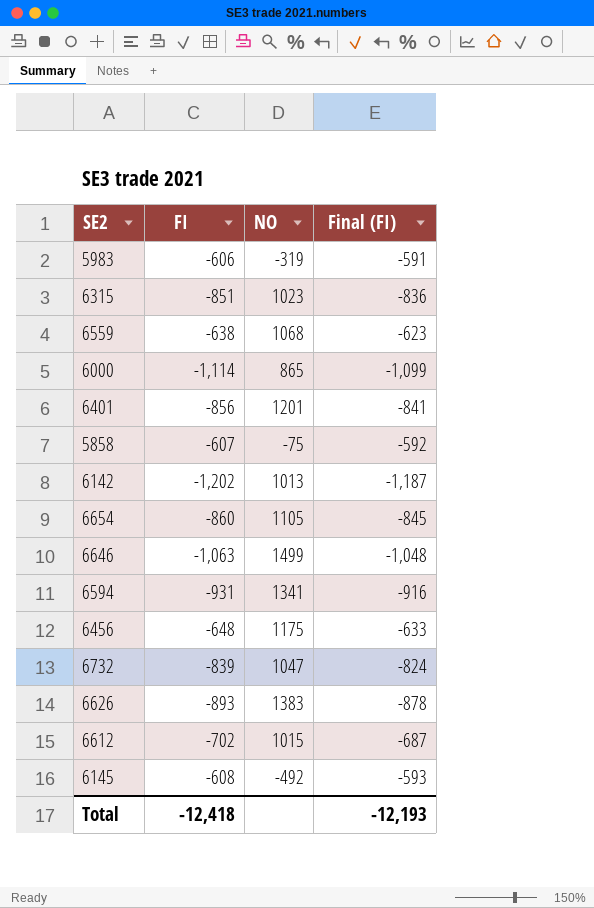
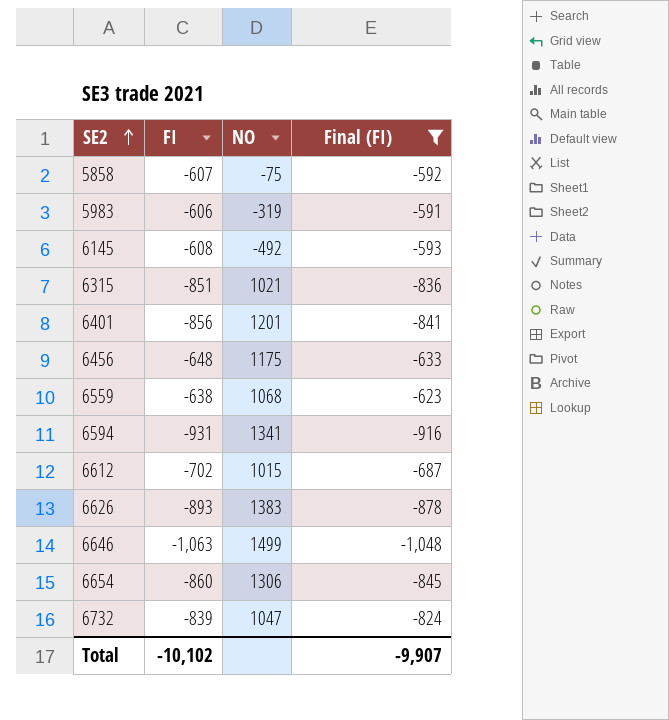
filter: none -> Final (FI) >= -1,048
row order: none -> SE2 ascending
6315 | NO: 1023 -> 1021
6654 | NO: 1105 -> 1306
Total | FI: -12,418 -> -10,102
Total | Final (FI): -12,193 -> -9,907

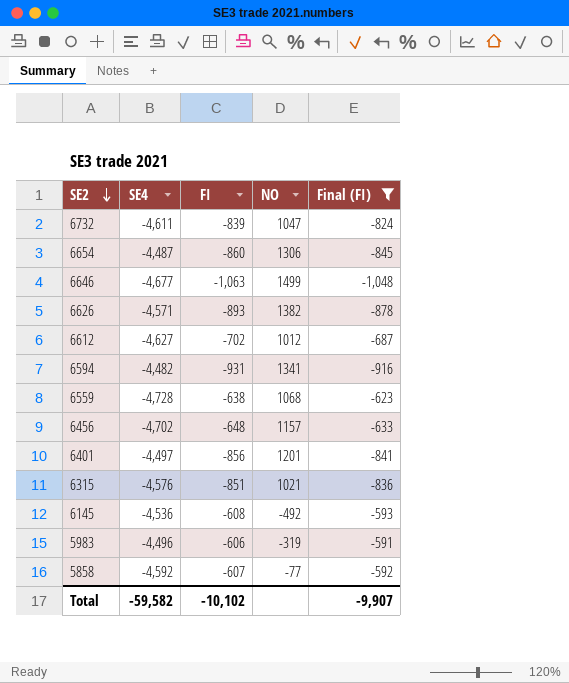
row order: SE2 ascending -> SE2 descending
column SE4 | position: none -> 2
6626 | NO: 1383 -> 1382
6612 | NO: 1015 -> 1012
6456 | NO: 1175 -> 1157
5858 | NO: -75 -> -77

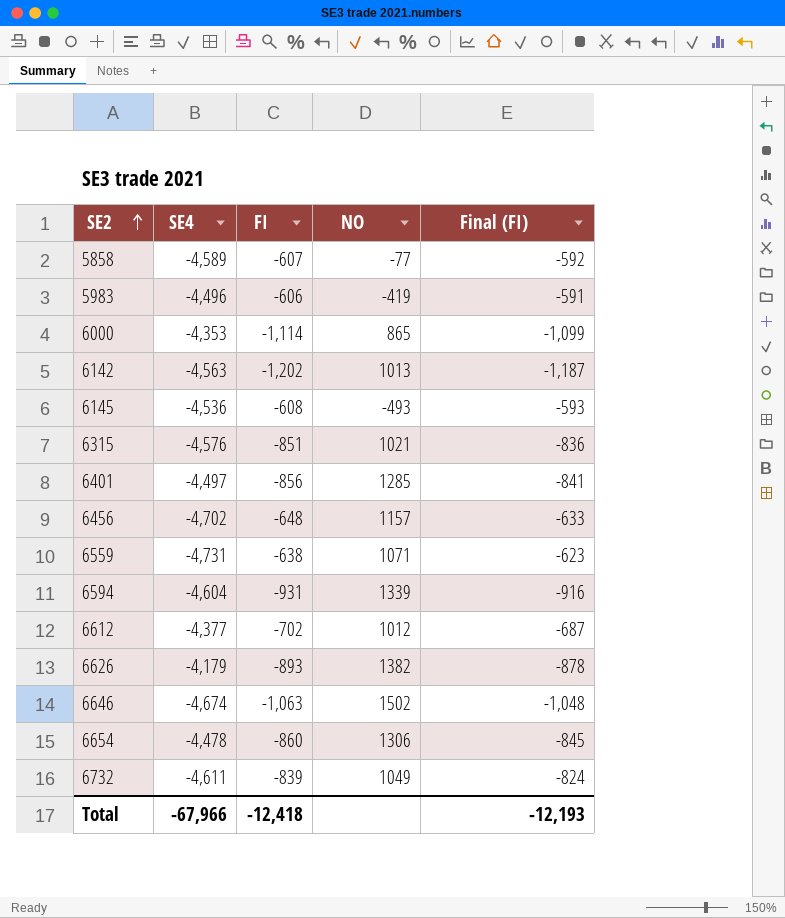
filter: Final (FI) >= -1,048 -> none
row order: SE2 descending -> SE2 ascending
5858 | SE4: -4,592 -> -4,589
5983 | NO: -319 -> -419
6145 | NO: -492 -> -493
6401 | NO: 1201 -> 1285
6559 | SE4: -4,728 -> -4,731
6559 | NO: 1068 -> 1071
6594 | SE4: -4,482 -> -4,604
6594 | NO: 1341 -> 1339
6612 | SE4: -4,627 -> -4,377
6626 | SE4: -4,571 -> -4,179
6646 | SE4: -4,677 -> -4,674
6646 | NO: 1499 -> 1502
6654 | SE4: -4,487 -> -4,478
6732 | NO: 1047 -> 1049
Total | SE4: -59,582 -> -67,966
Total | FI: -10,102 -> -12,418
Total | Final (FI): -9,907 -> -12,193

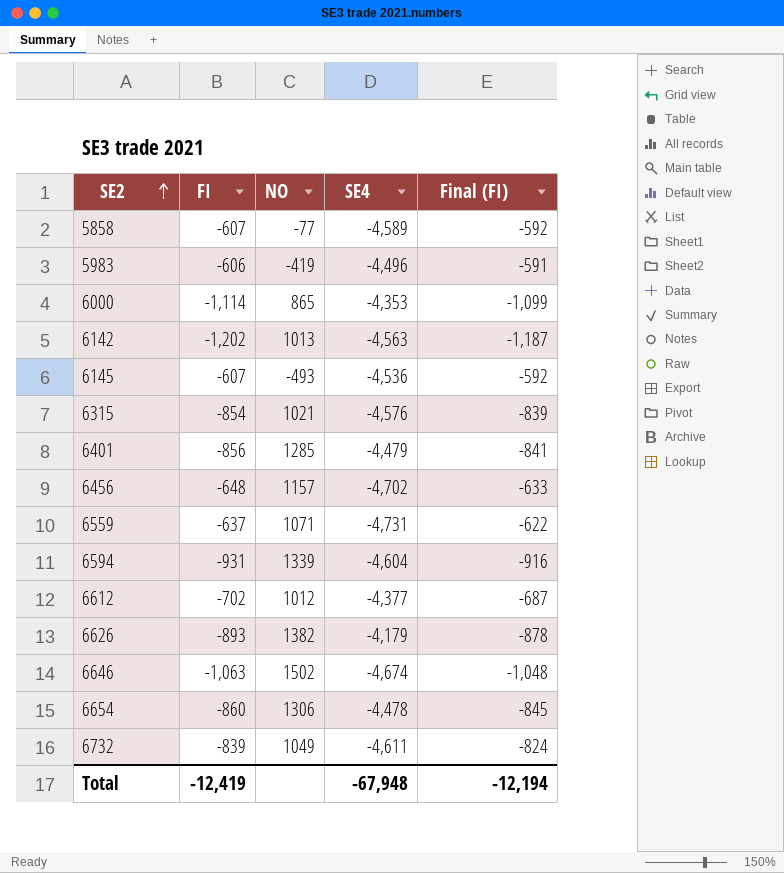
column SE4 | position: 2 -> 4
6145 | FI: -608 -> -607
6145 | Final (FI): -593 -> -592
6315 | FI: -851 -> -854
6315 | Final (FI): -836 -> -839
6401 | SE4: -4,497 -> -4,479
6559 | FI: -638 -> -637
6559 | Final (FI): -623 -> -622
Total | FI: -12,418 -> -12,419
Total | SE4: -67,966 -> -67,948
Total | Final (FI): -12,193 -> -12,194

